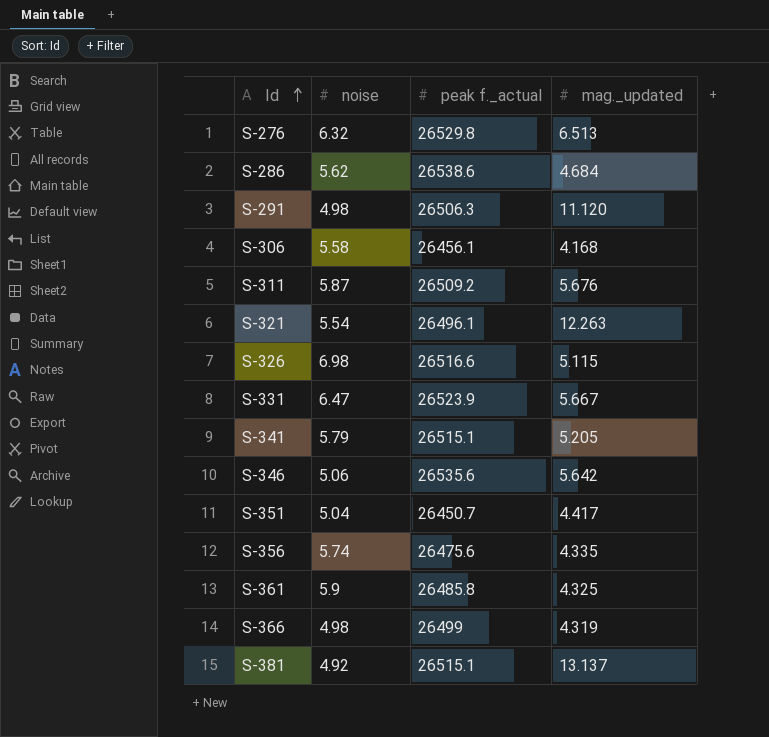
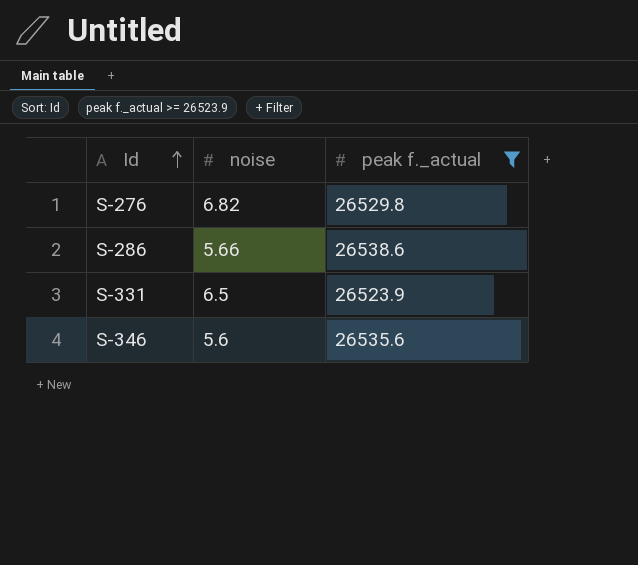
filter: none -> peak f._actual >= 26523.9
column mag._updated | position: 4 -> none
S-276 | noise: 6.32 -> 6.82
S-286 | noise: 5.62 -> 5.66
S-331 | noise: 6.47 -> 6.5
S-346 | noise: 5.06 -> 5.6

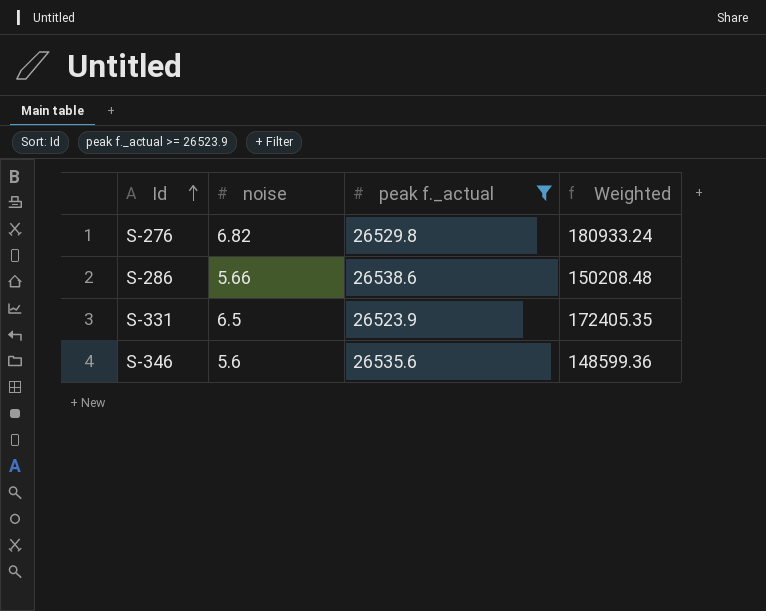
column Weighted | formula: none -> [noise] * [peak f._actual]

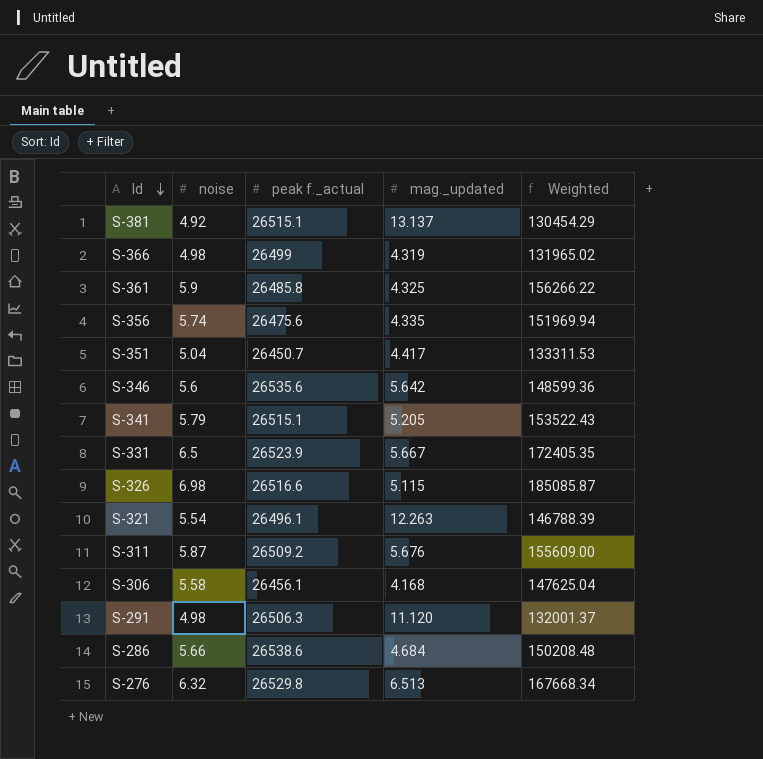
filter: peak f._actual >= 26523.9 -> none
row order: Id ascending -> Id descending
column mag._updated | position: none -> 4
S-276 | noise: 6.82 -> 6.32
S-276 | Weighted: 180933.24 -> 167668.34

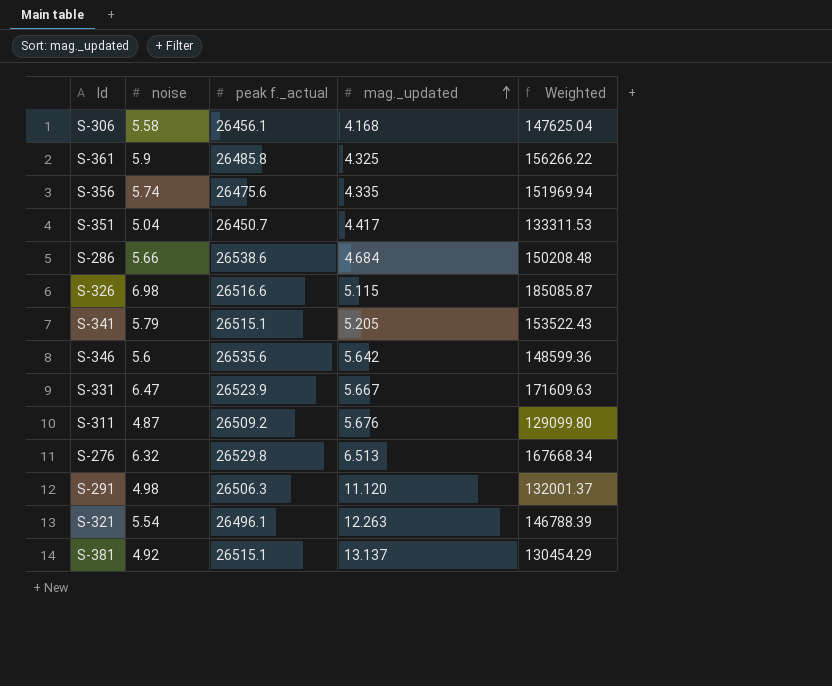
row order: Id descending -> mag._updated ascending
row S-366: 4.98 | 26499 | 4.319 | 131965.02 -> none
S-331 | noise: 6.5 -> 6.47
S-331 | Weighted: 172405.35 -> 171609.63
S-311 | noise: 5.87 -> 4.87
S-311 | Weighted: 155609.00 -> 129099.80

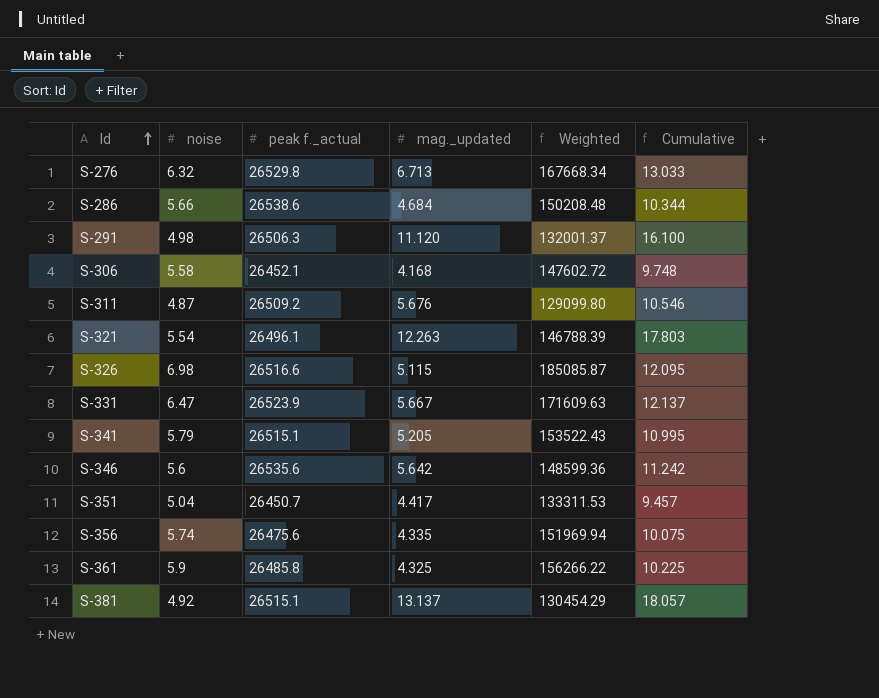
row order: mag._updated ascending -> Id ascending
column Cumulative | formula: none -> [noise] + [mag._updated]
S-276 | mag._updated: 6.513 -> 6.713
S-306 | peak f._actual: 26456.1 -> 26452.1
S-306 | Weighted: 147625.04 -> 147602.72

